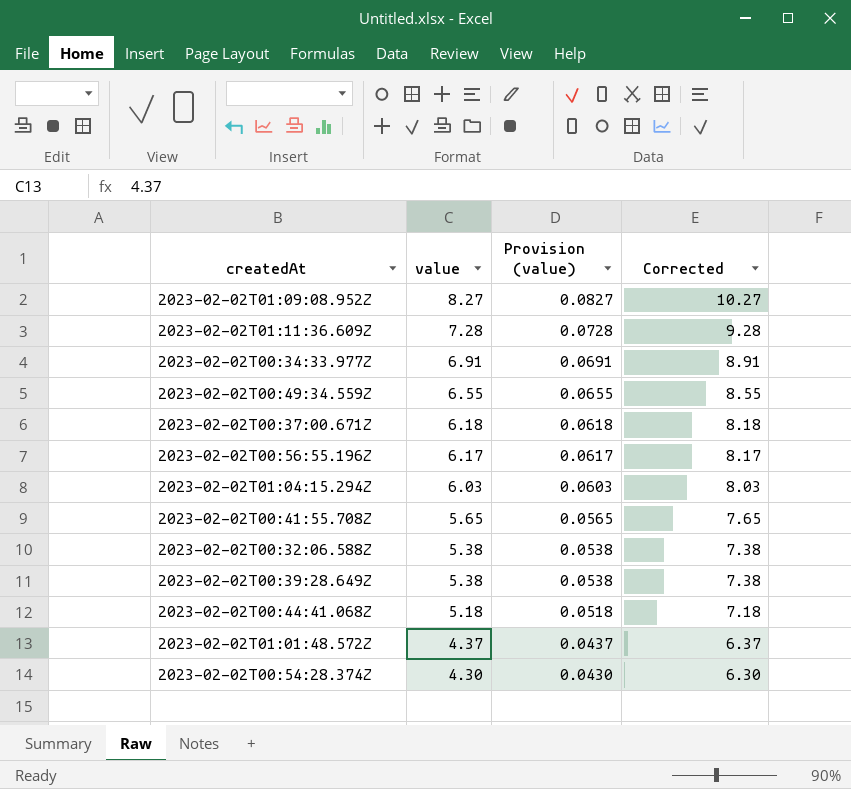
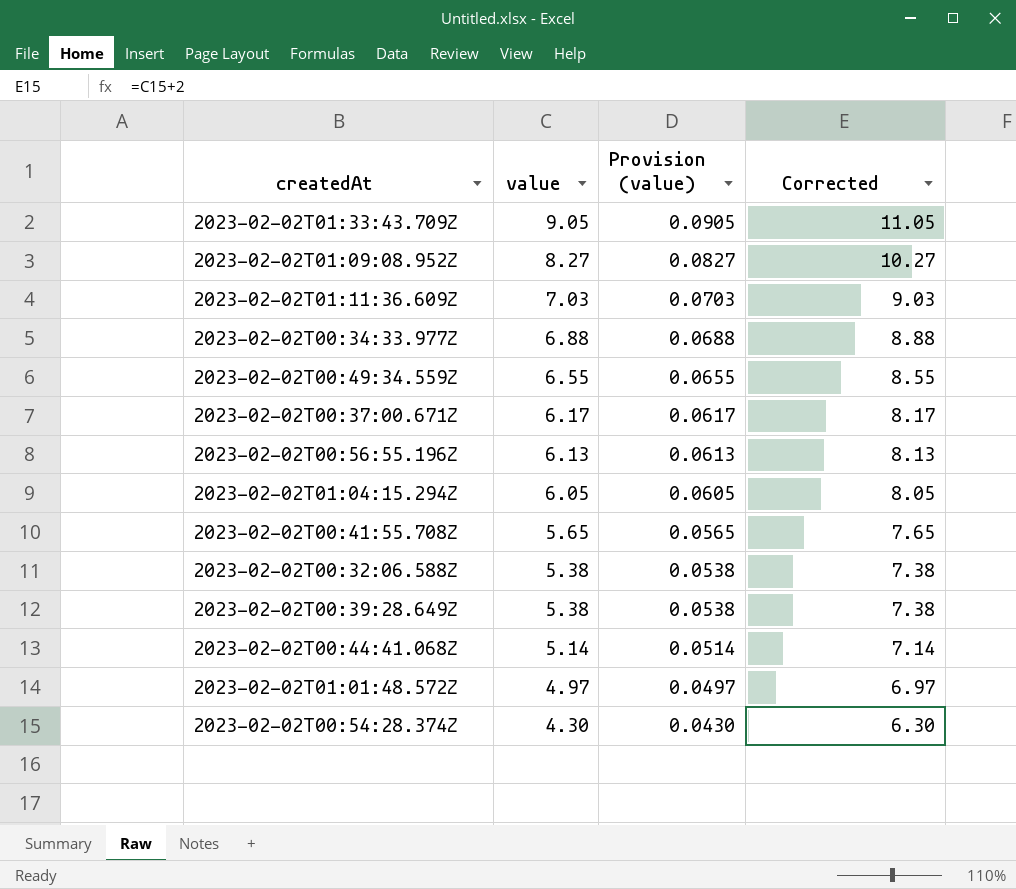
row 2023-02-02T01:33:43.709Z: none -> 9.05 | 0.0905 | 11.05
2023-02-02T01:11:36.609Z | value: 7.28 -> 7.03
2023-02-02T01:11:36.609Z | Provision (value): 0.0728 -> 0.0703
2023-02-02T01:11:36.609Z | Corrected: 9.28 -> 9.03
2023-02-02T00:34:33.977Z | value: 6.91 -> 6.88
2023-02-02T00:34:33.977Z | Provision (value): 0.0691 -> 0.0688
2023-02-02T00:34:33.977Z | Corrected: 8.91 -> 8.88
2023-02-02T00:37:00.671Z | value: 6.18 -> 6.17
2023-02-02T00:37:00.671Z | Provision (value): 0.0618 -> 0.0617
2023-02-02T00:37:00.671Z | Corrected: 8.18 -> 8.17
2023-02-02T00:56:55.196Z | value: 6.17 -> 6.13
2023-02-02T00:56:55.196Z | Provision (value): 0.0617 -> 0.0613
2023-02-02T00:56:55.196Z | Corrected: 8.17 -> 8.13
2023-02-02T01:04:15.294Z | value: 6.03 -> 6.05
2023-02-02T01:04:15.294Z | Provision (value): 0.0603 -> 0.0605
2023-02-02T01:04:15.294Z | Corrected: 8.03 -> 8.05
2023-02-02T00:44:41.068Z | value: 5.18 -> 5.14
2023-02-02T00:44:41.068Z | Provision (value): 0.0518 -> 0.0514
2023-02-02T00:44:41.068Z | Corrected: 7.18 -> 7.14
2023-02-02T01:01:48.572Z | value: 4.37 -> 4.97
2023-02-02T01:01:48.572Z | Provision (value): 0.0437 -> 0.0497
2023-02-02T01:01:48.572Z | Corrected: 6.37 -> 6.97

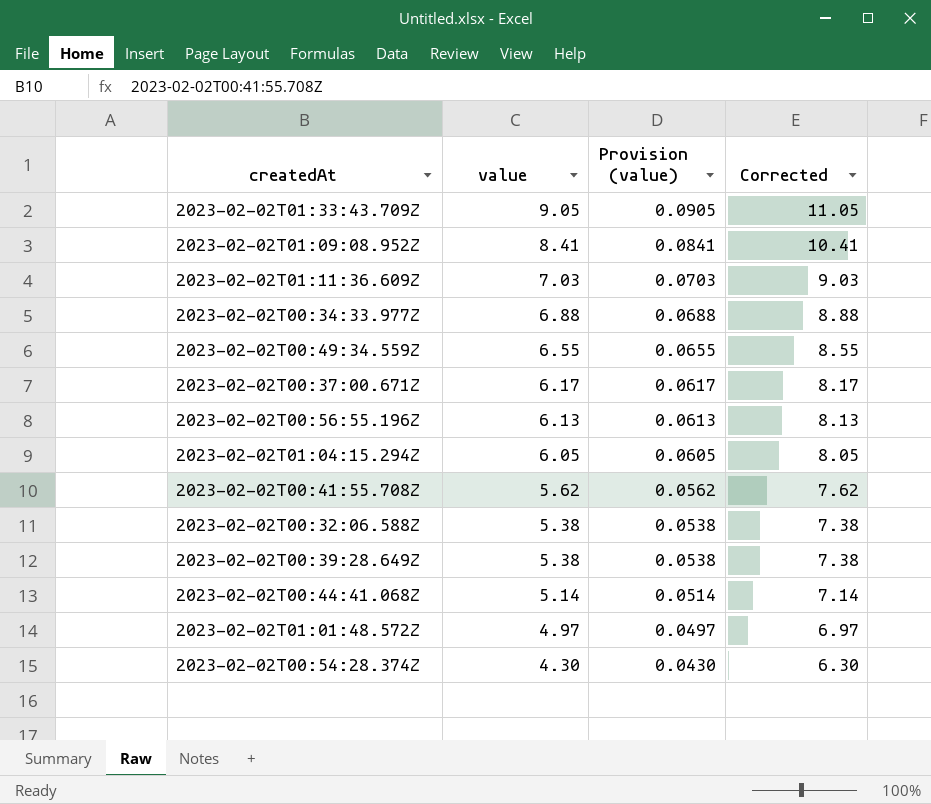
2023-02-02T01:09:08.952Z | value: 8.27 -> 8.41
2023-02-02T01:09:08.952Z | Provision (value): 0.0827 -> 0.0841
2023-02-02T01:09:08.952Z | Corrected: 10.27 -> 10.41
2023-02-02T00:41:55.708Z | value: 5.65 -> 5.62
2023-02-02T00:41:55.708Z | Provision (value): 0.0565 -> 0.0562
2023-02-02T00:41:55.708Z | Corrected: 7.65 -> 7.62

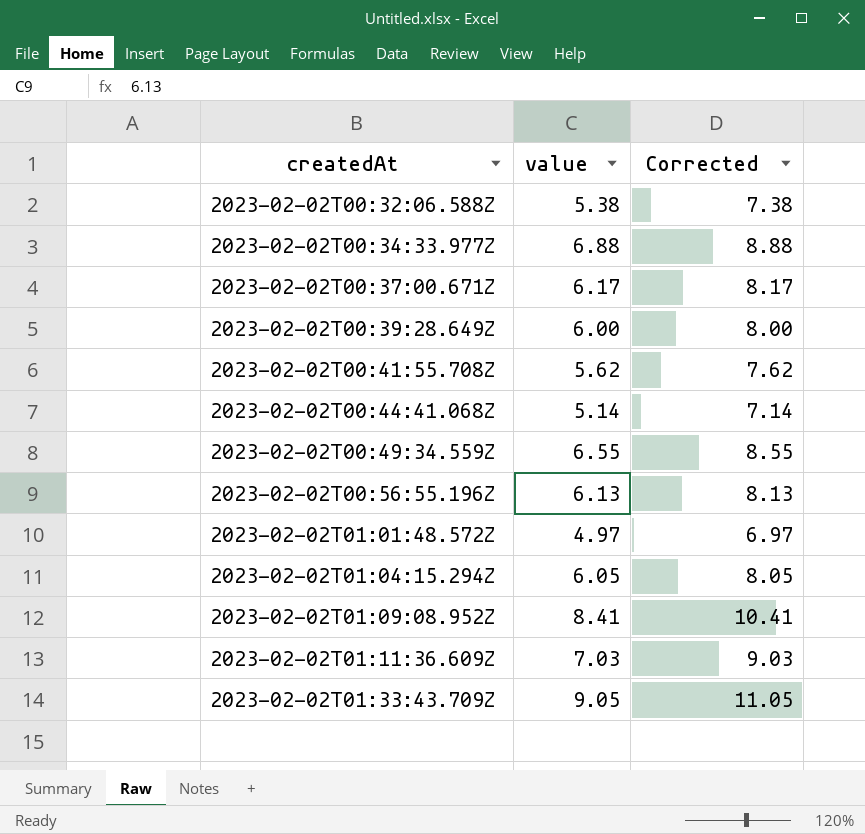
row order: value descending -> createdAt ascending
column Provision (value) | formula: [value] * 0.01 -> none
row 2023-02-02T00:54:28.374Z: 4.30 | 0.0430 | 6.30 -> none
2023-02-02T00:39:28.649Z | value: 5.38 -> 6.00
2023-02-02T00:39:28.649Z | Corrected: 7.38 -> 8.00

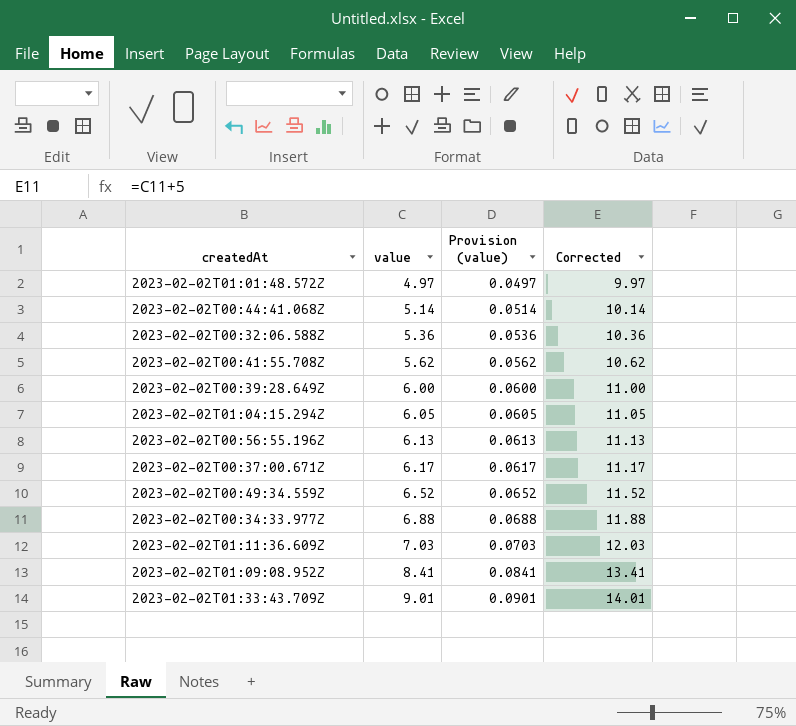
row order: createdAt ascending -> value ascending
column Provision (value) | formula: none -> [value] * 0.01
column Corrected | formula: [value] + 2 -> [value] + 5
2023-02-02T00:32:06.588Z | value: 5.38 -> 5.36
2023-02-02T00:49:34.559Z | value: 6.55 -> 6.52
2023-02-02T01:33:43.709Z | value: 9.05 -> 9.01

